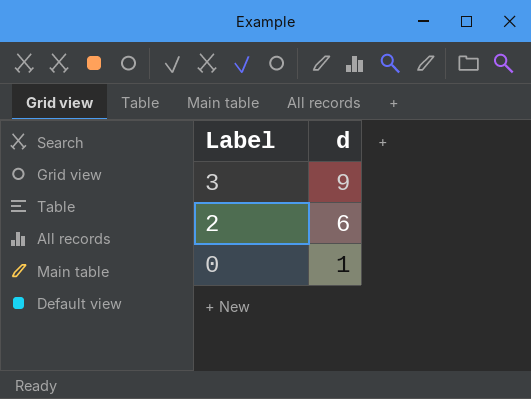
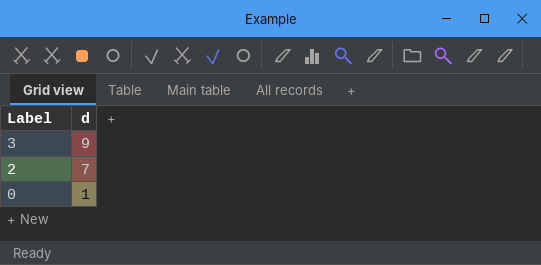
2 | d: 6 -> 7

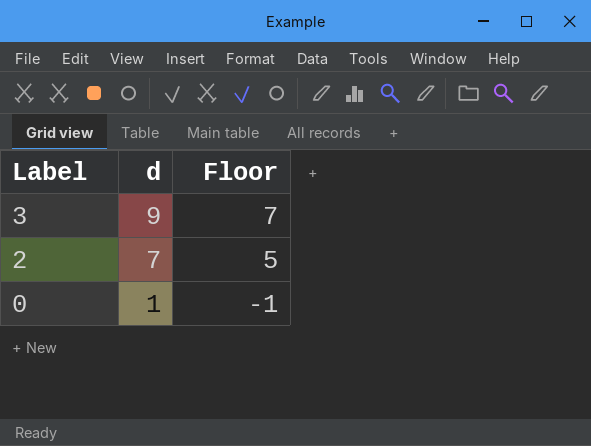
column Floor | formula: none -> [d] - 2

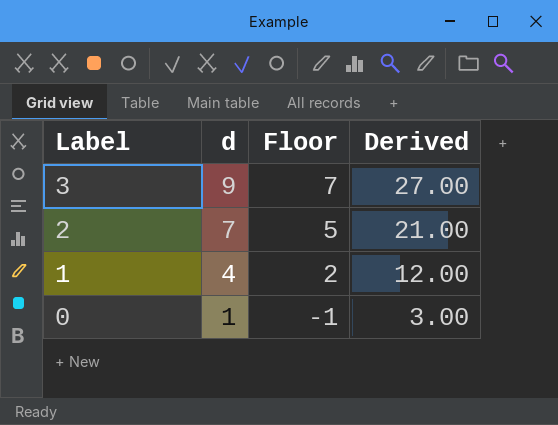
column Derived | formula: none -> [d] * 3
row 1: none -> 4 | 2 | 12.00

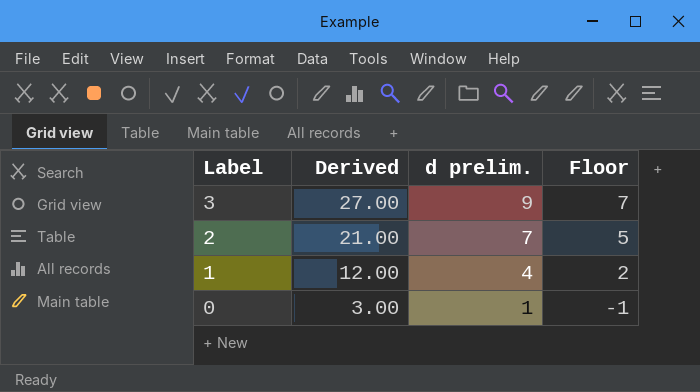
column Derived | position: 4 -> 2
column name: d -> d prelim.

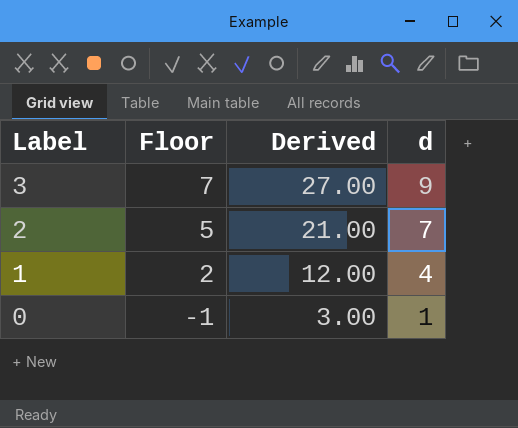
column Floor | position: 4 -> 2
column name: d prelim. -> d

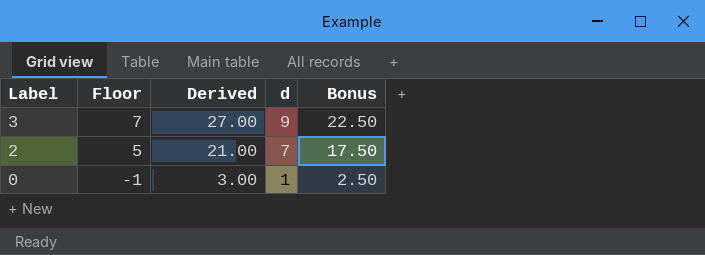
column Bonus | formula: none -> [d] * 2.5
row 1: 2 | 12.00 | 4 -> none

